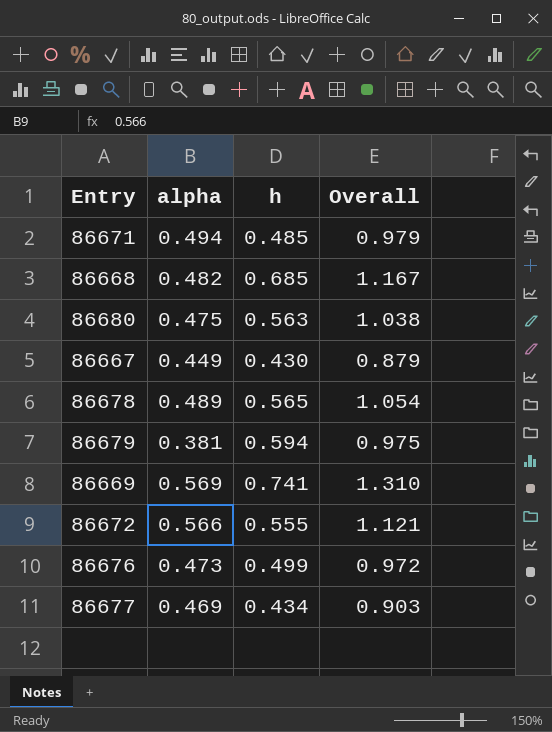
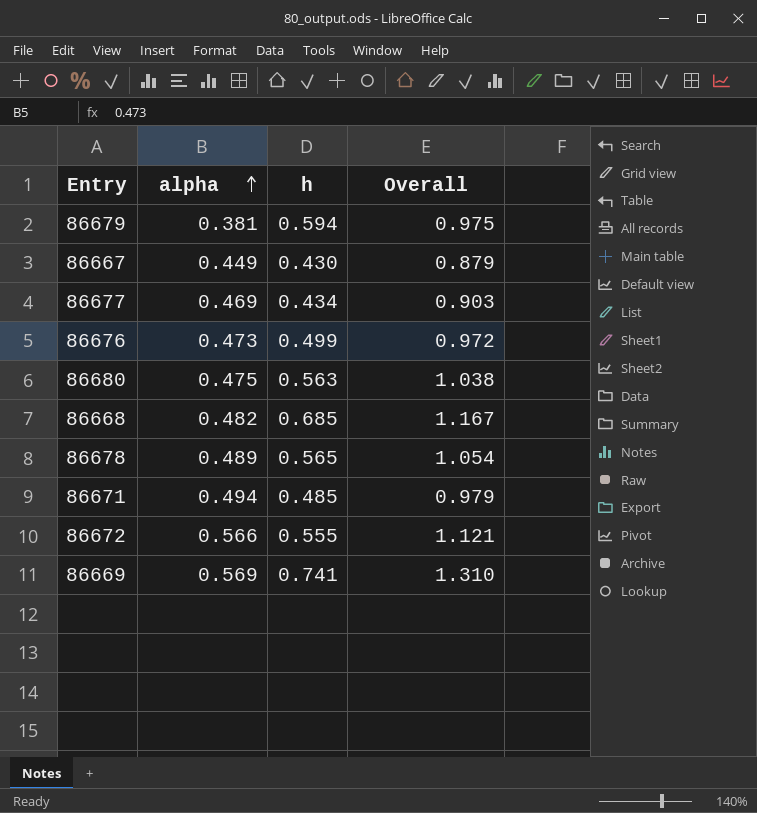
row order: none -> alpha ascending

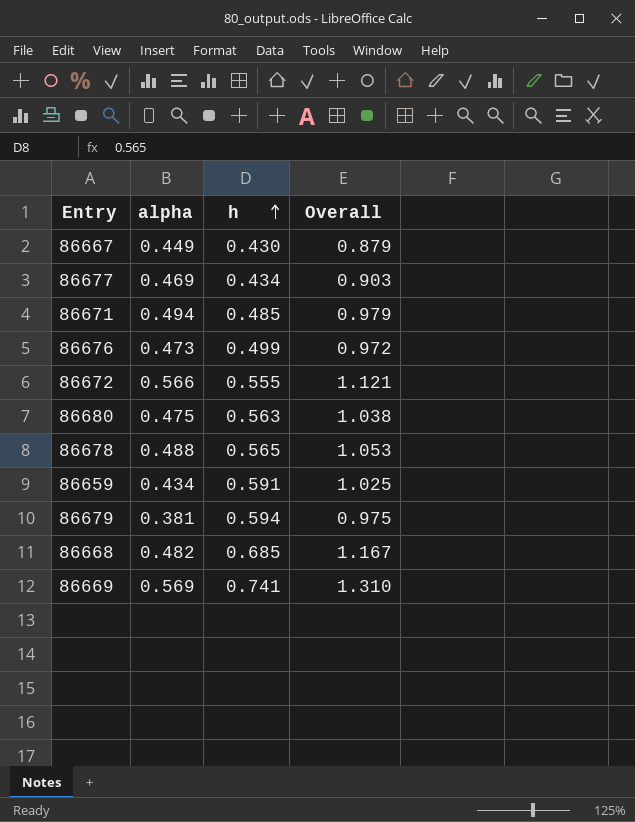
row order: alpha ascending -> h ascending
86678 | alpha: 0.489 -> 0.488
86678 | Overall: 1.054 -> 1.053
row 86659: none -> 0.434 | 0.591 | 1.025

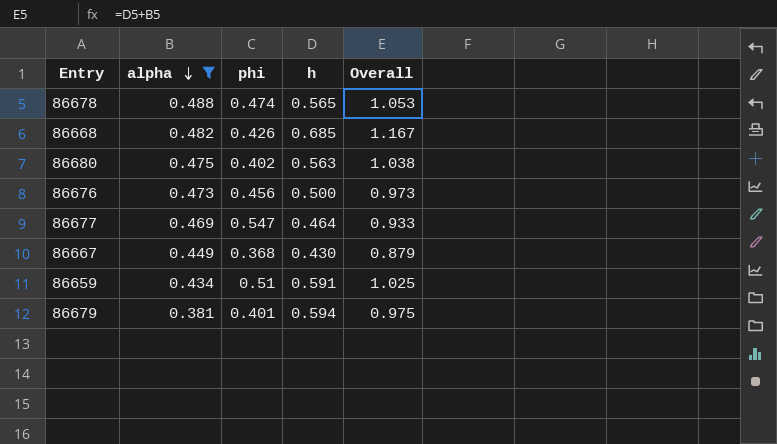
filter: none -> alpha <= 0.488
row order: h ascending -> alpha descending
column phi | position: none -> 3
86676 | h: 0.499 -> 0.500
86676 | Overall: 0.972 -> 0.973
86677 | h: 0.434 -> 0.464
86677 | Overall: 0.903 -> 0.933

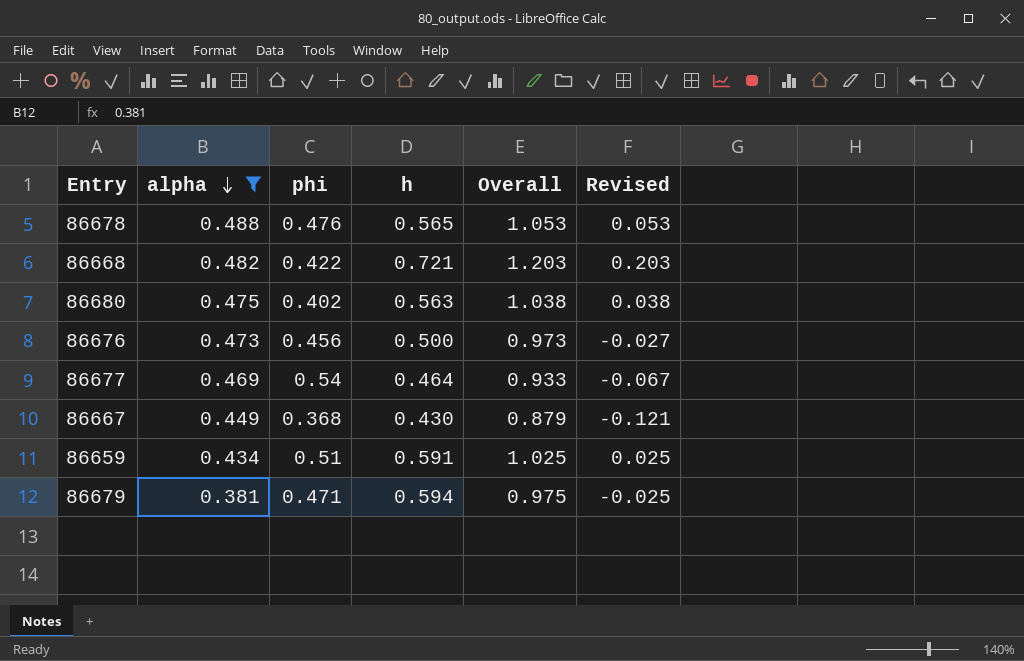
column Revised | formula: none -> [Overall] - 1
86678 | phi: 0.474 -> 0.476
86668 | phi: 0.426 -> 0.422
86668 | h: 0.685 -> 0.721
86668 | Overall: 1.167 -> 1.203
86677 | phi: 0.547 -> 0.54
86679 | phi: 0.401 -> 0.471

